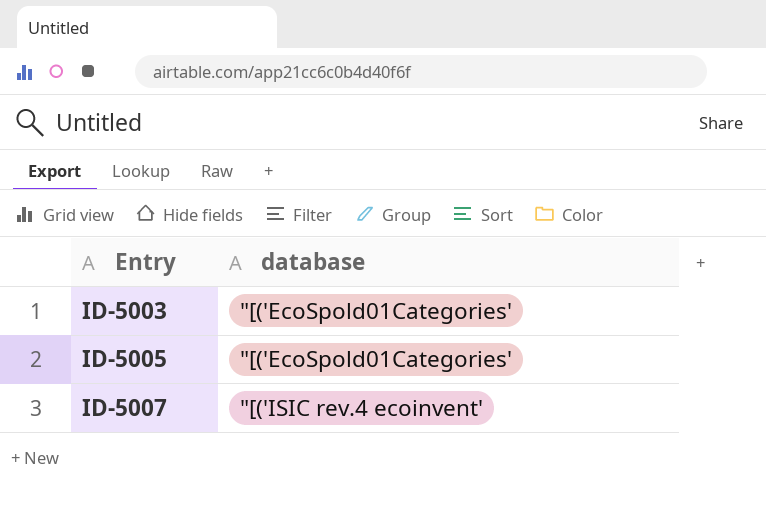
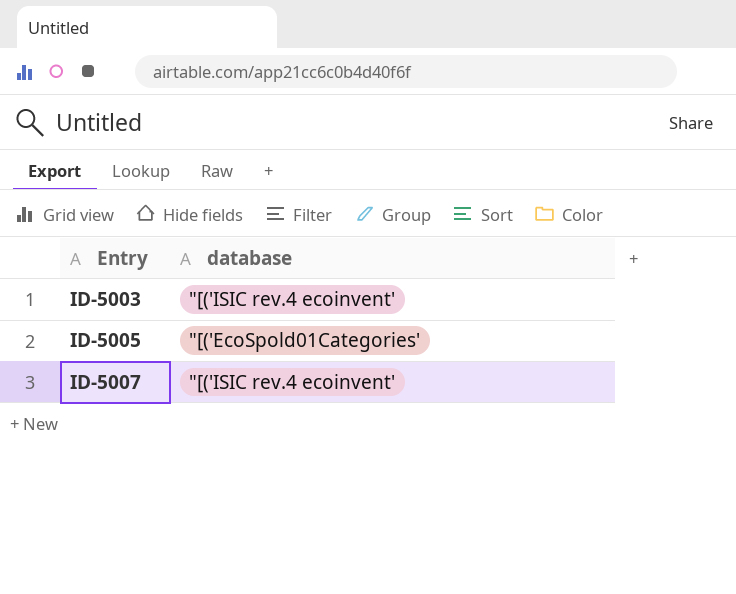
ID-5003 | database: "[('EcoSpold01Categories' -> "[('ISIC rev.4 ecoinvent'

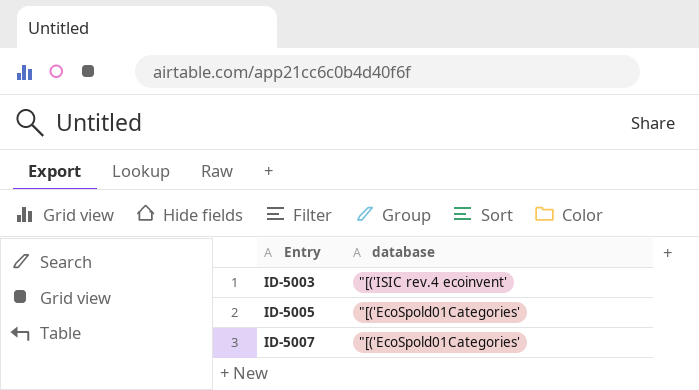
ID-5007 | database: "[('ISIC rev.4 ecoinvent' -> "[('EcoSpold01Categories'

